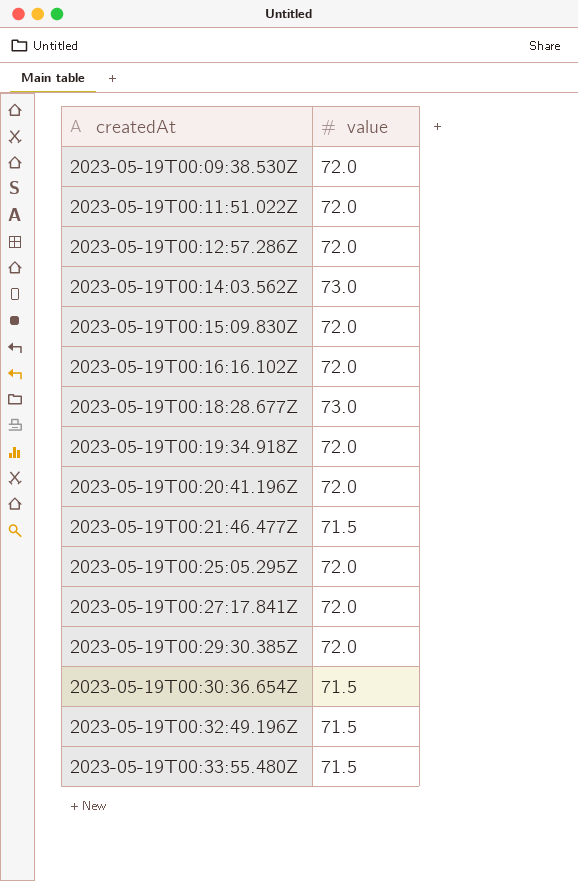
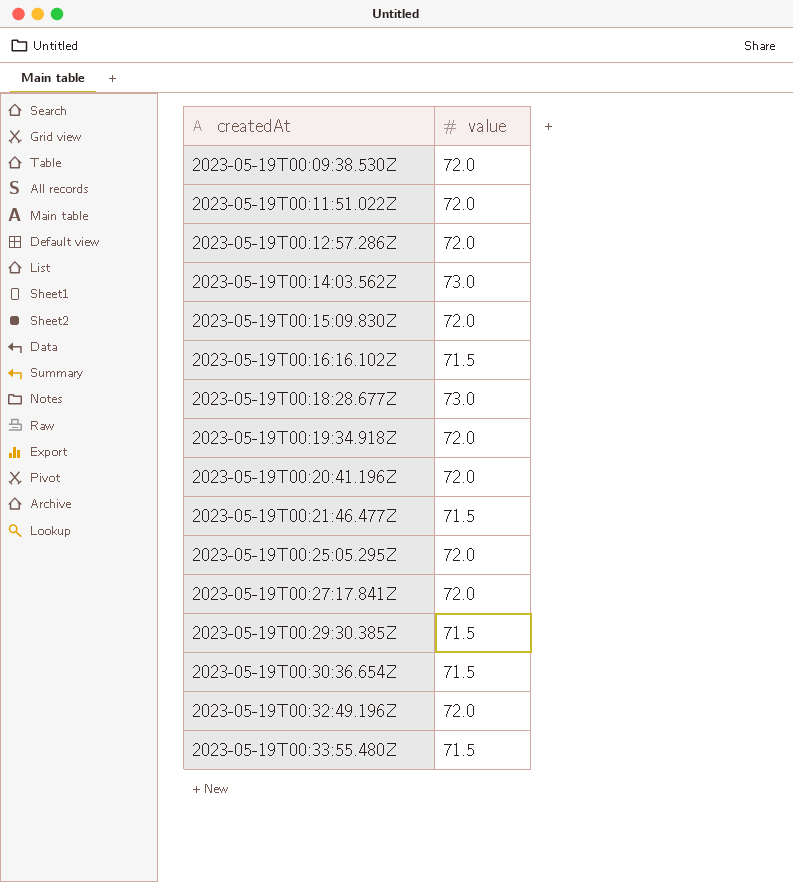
2023-05-19T00:16:16.102Z | value: 72.0 -> 71.5
2023-05-19T00:29:30.385Z | value: 72.0 -> 71.5
2023-05-19T00:32:49.196Z | value: 71.5 -> 72.0

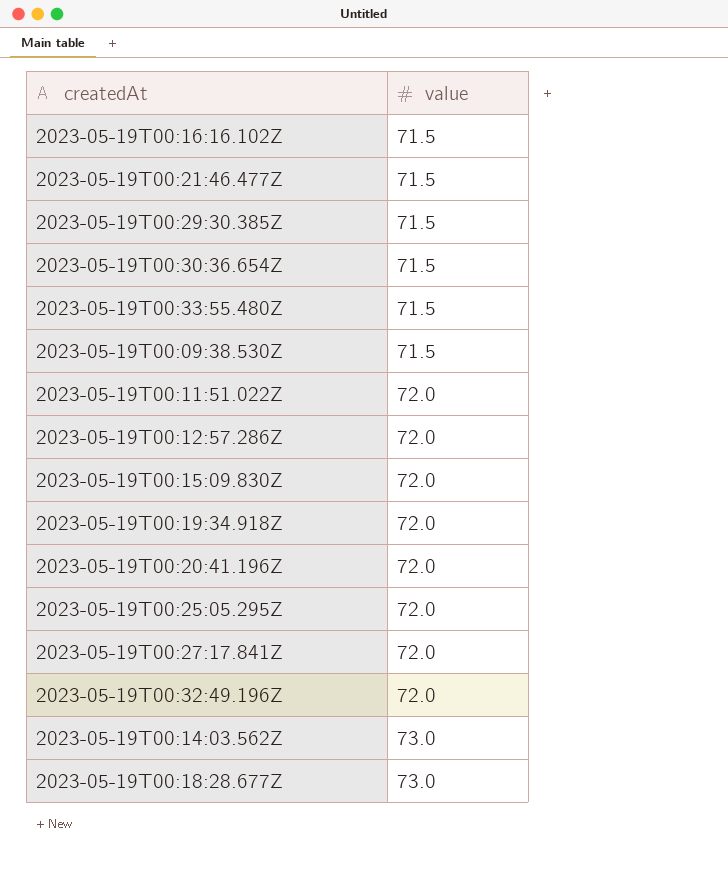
row order: createdAt ascending -> value ascending
2023-05-19T00:09:38.530Z | value: 72.0 -> 71.5

